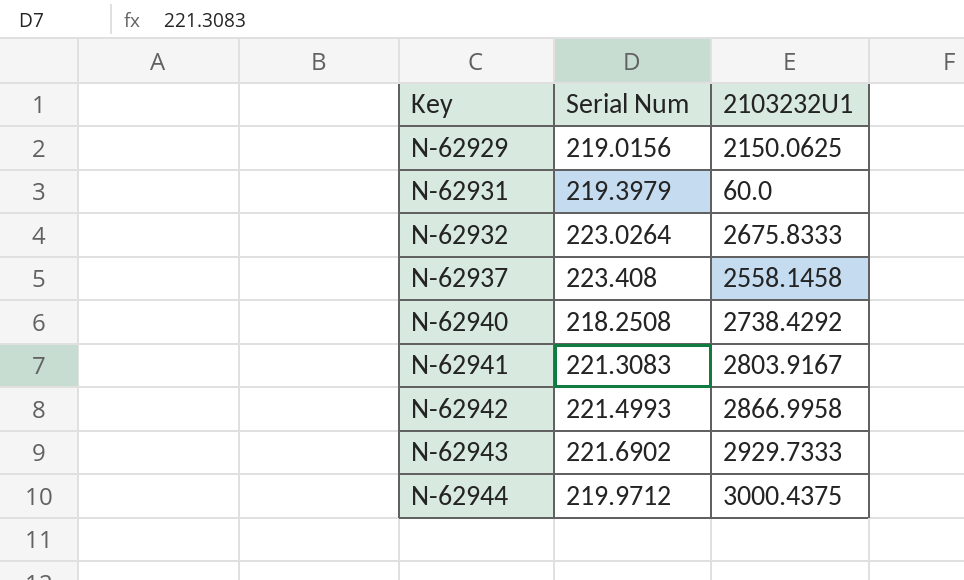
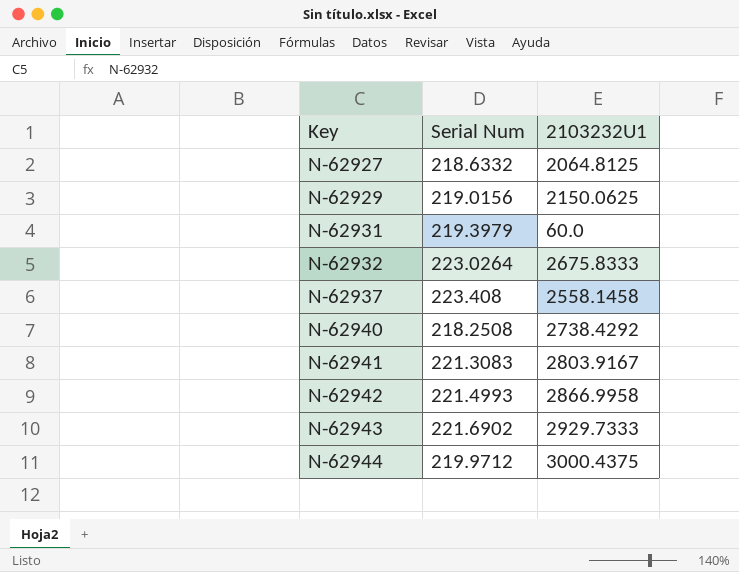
row N-62927: none -> 218.6332 | 2064.8125

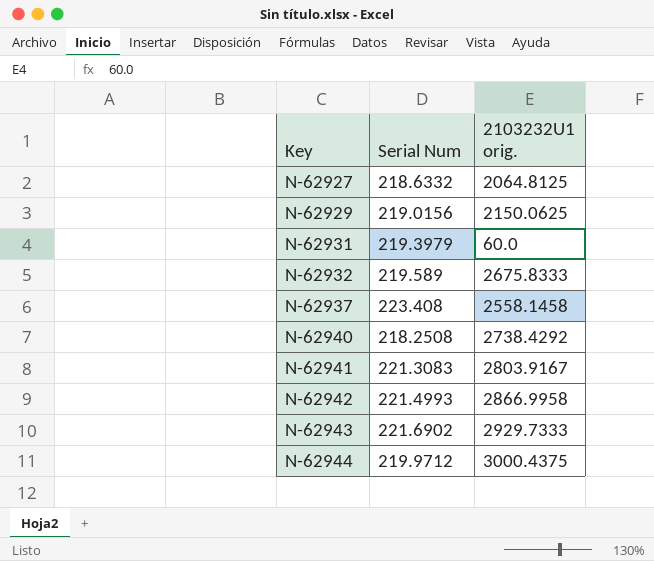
column name: 2103232U1 -> 2103232U1 orig.
N-62932 | Serial Num: 223.0264 -> 219.589

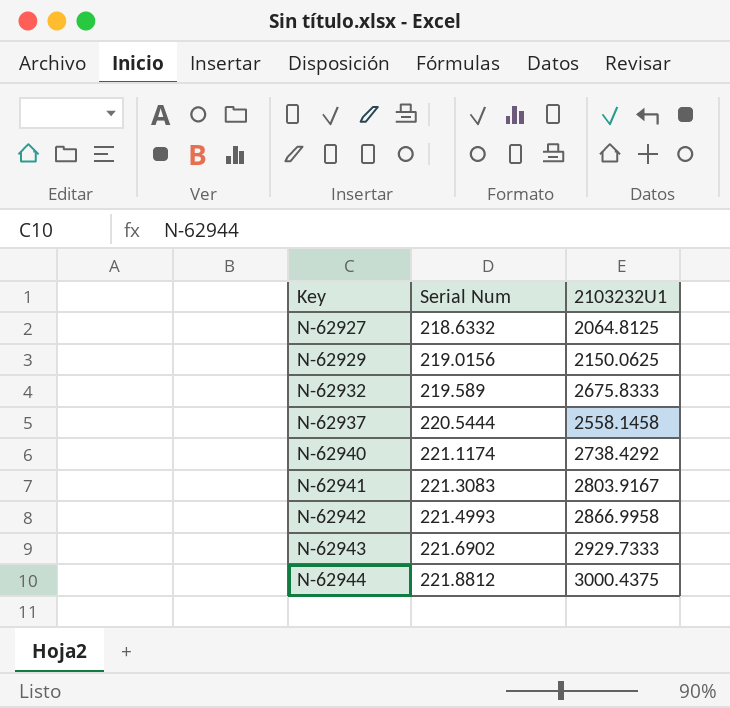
column name: 2103232U1 orig. -> 2103232U1
row N-62931: 219.3979 | 60.0 -> none
N-62937 | Serial Num: 223.408 -> 220.5444
N-62940 | Serial Num: 218.2508 -> 221.1174
N-62944 | Serial Num: 219.9712 -> 221.8812

